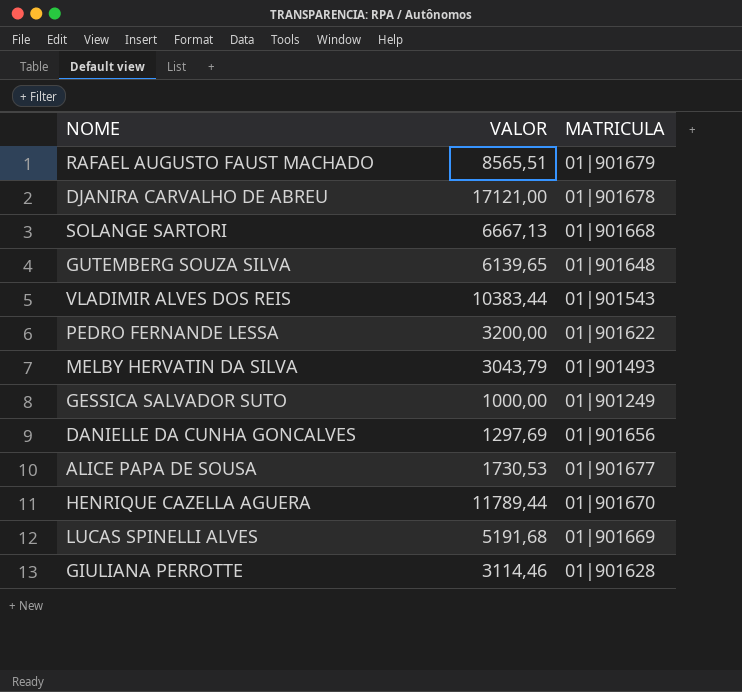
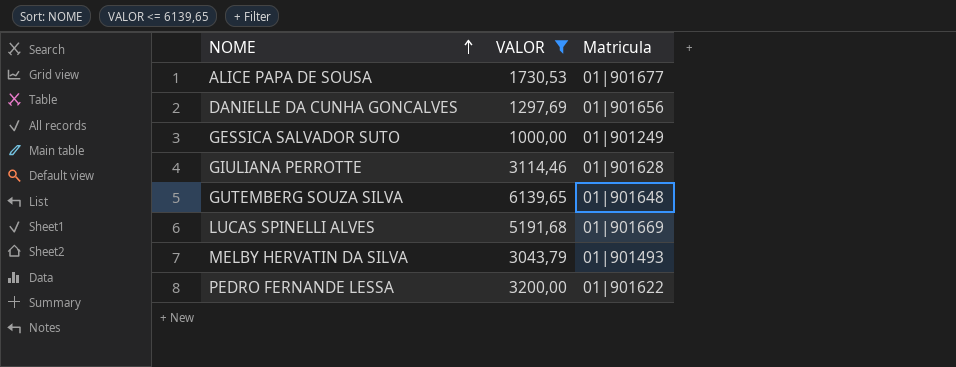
filter: none -> VALOR <= 6139,65
row order: none -> NOME ascending
column name: MATRICULA -> Matricula

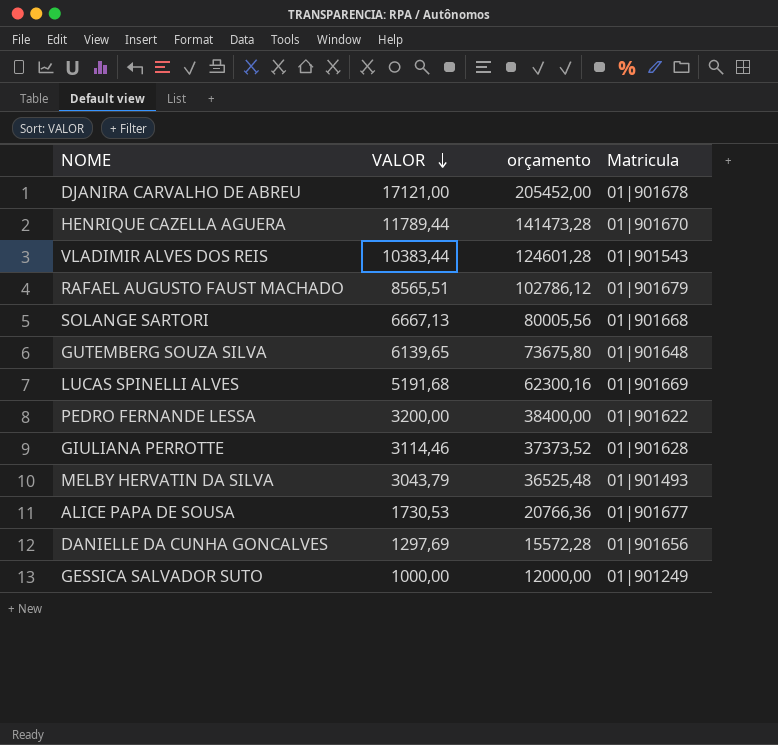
filter: VALOR <= 6139,65 -> none
row order: NOME ascending -> VALOR descending
column orçamento | formula: none -> [VALOR] * 12

